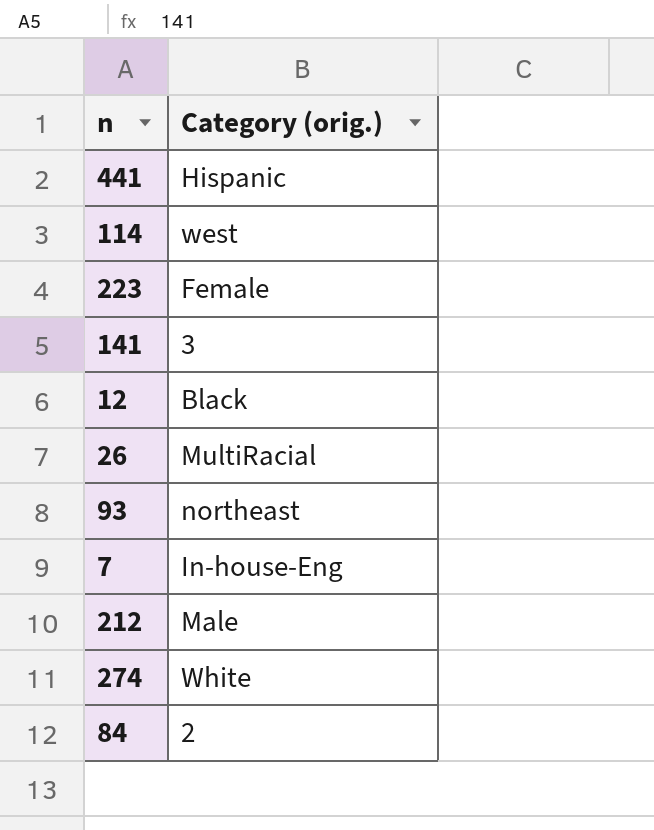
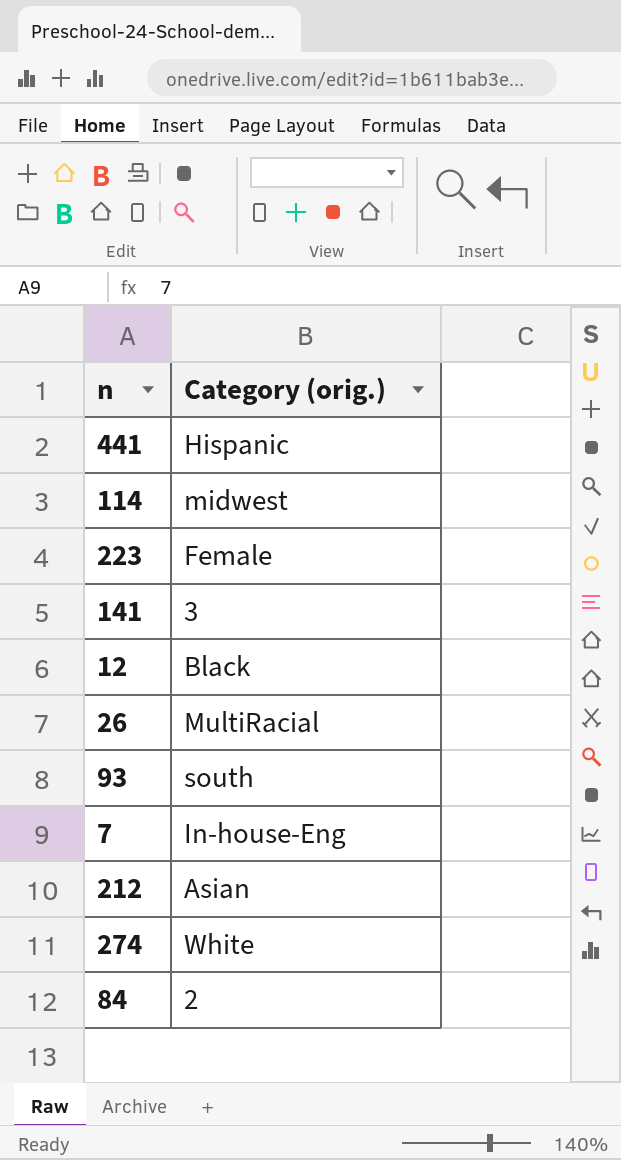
114 | Category (orig.): west -> midwest
93 | Category (orig.): northeast -> south
212 | Category (orig.): Male -> Asian

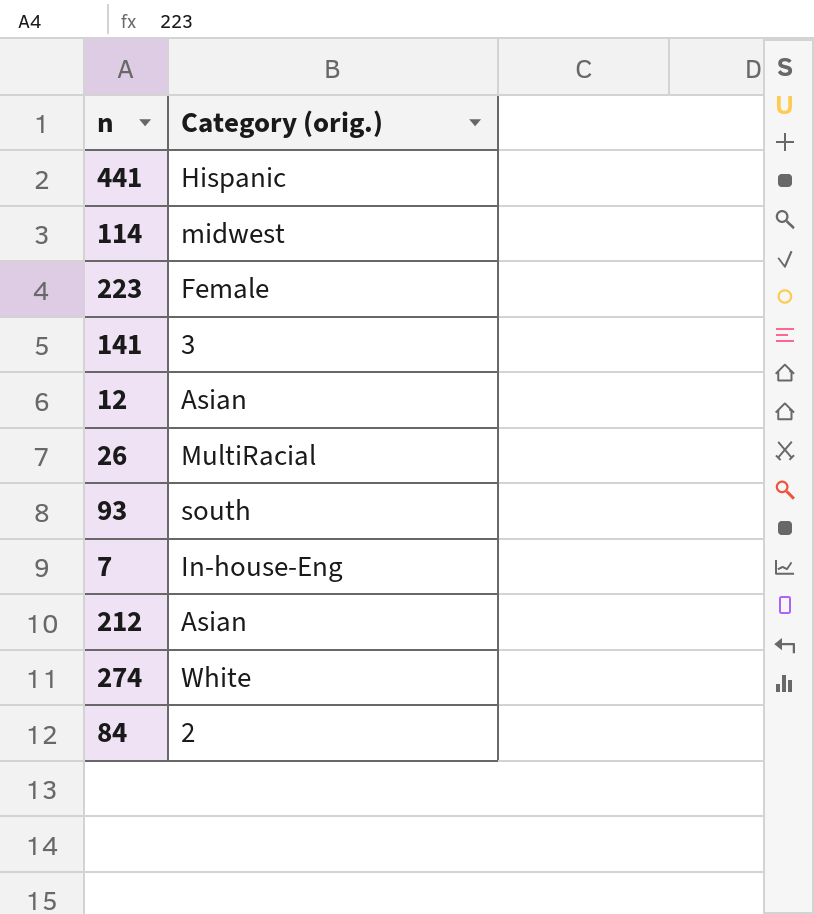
12 | Category (orig.): Black -> Asian

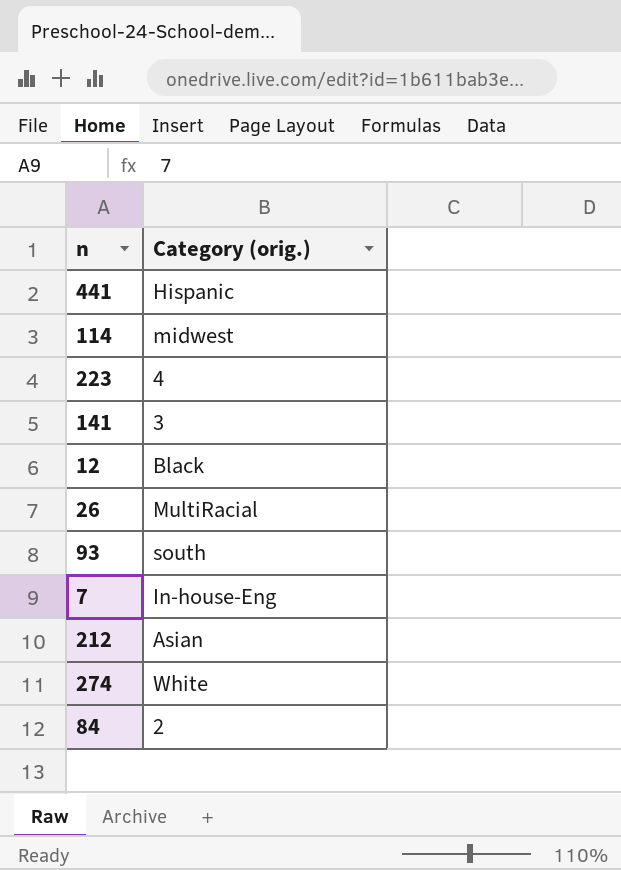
223 | Category (orig.): Female -> 4
12 | Category (orig.): Asian -> Black

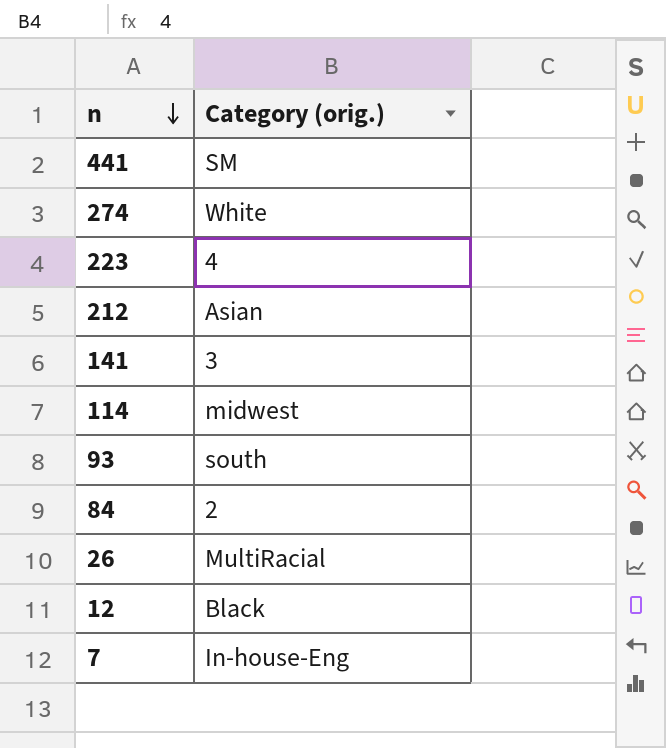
row order: none -> n descending
441 | Category (orig.): Hispanic -> SM

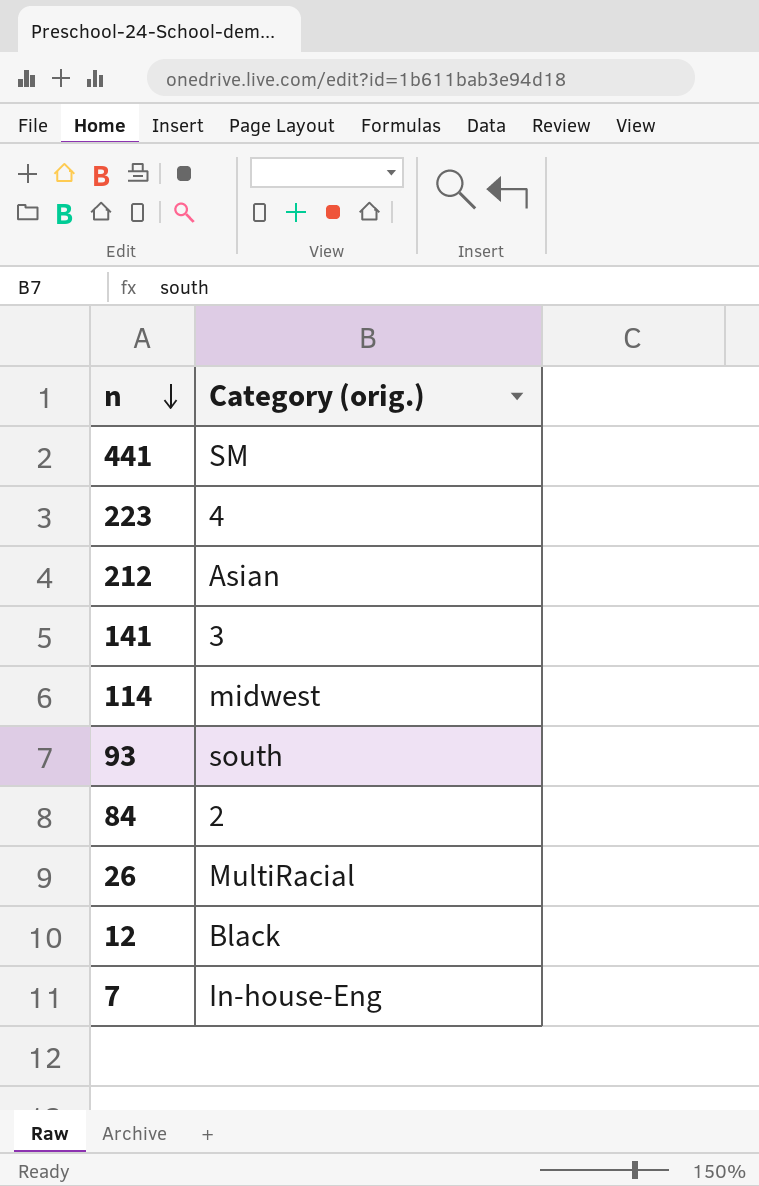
row 274: White -> none

